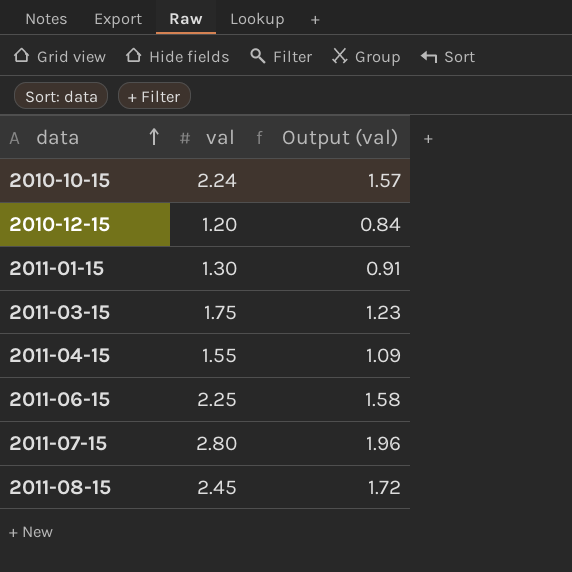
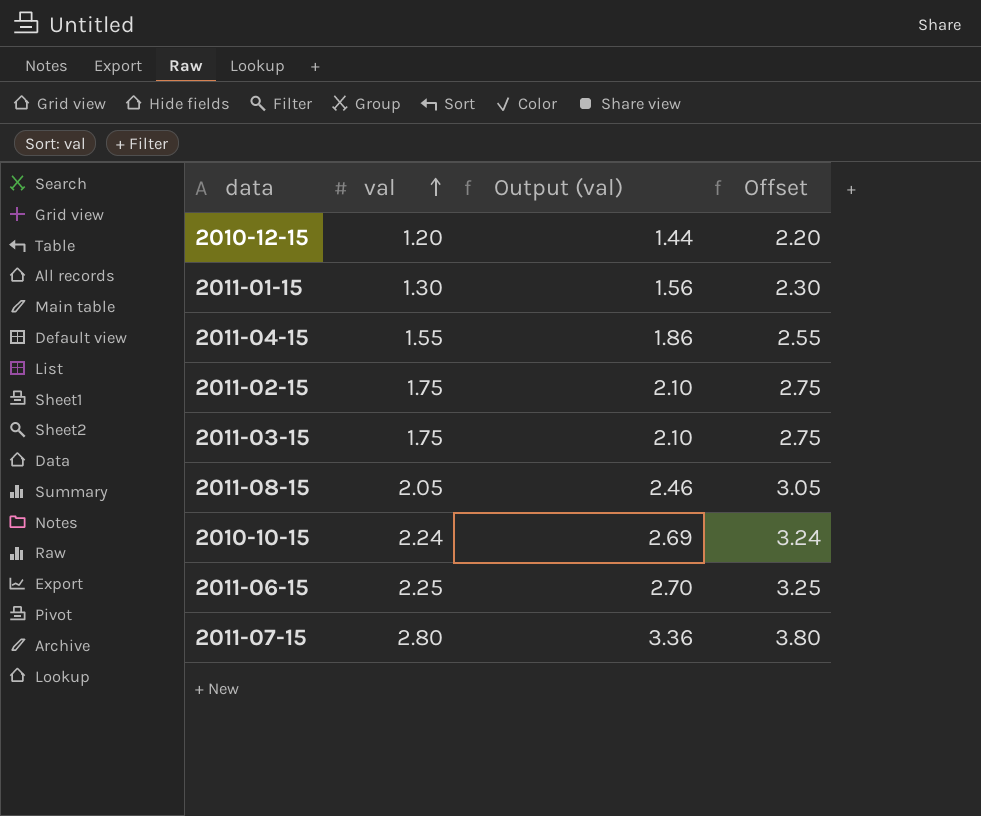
row order: data ascending -> val ascending
column Output (val) | formula: [val] * 0.7 -> [val] * 1.2
column Offset | formula: none -> [val] + 1
row 2011-02-15: none -> 1.75 | 2.10 | 2.75
2011-08-15 | val: 2.45 -> 2.05

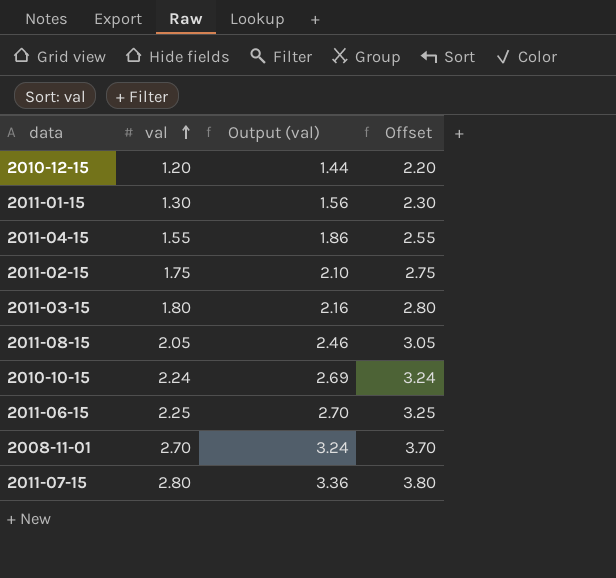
2011-03-15 | val: 1.75 -> 1.80
2011-03-15 | Output (val): 2.10 -> 2.16
2011-03-15 | Offset: 2.75 -> 2.80
row 2008-11-01: none -> 2.70 | 3.24 | 3.70

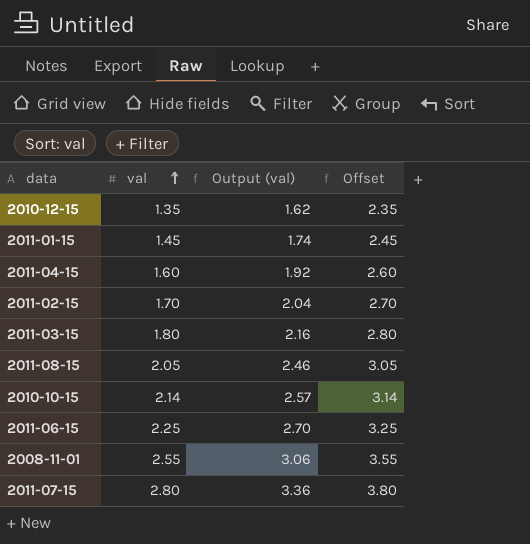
2010-12-15 | val: 1.20 -> 1.35
2010-12-15 | Output (val): 1.44 -> 1.62
2010-12-15 | Offset: 2.20 -> 2.35
2011-01-15 | val: 1.30 -> 1.45
2011-01-15 | Output (val): 1.56 -> 1.74
2011-01-15 | Offset: 2.30 -> 2.45
2011-04-15 | val: 1.55 -> 1.60
2011-04-15 | Output (val): 1.86 -> 1.92
2011-04-15 | Offset: 2.55 -> 2.60
2011-02-15 | val: 1.75 -> 1.70
2011-02-15 | Output (val): 2.10 -> 2.04
2011-02-15 | Offset: 2.75 -> 2.70
2010-10-15 | val: 2.24 -> 2.14
2010-10-15 | Output (val): 2.69 -> 2.57
2010-10-15 | Offset: 3.24 -> 3.14
2008-11-01 | val: 2.70 -> 2.55
2008-11-01 | Output (val): 3.24 -> 3.06
2008-11-01 | Offset: 3.70 -> 3.55

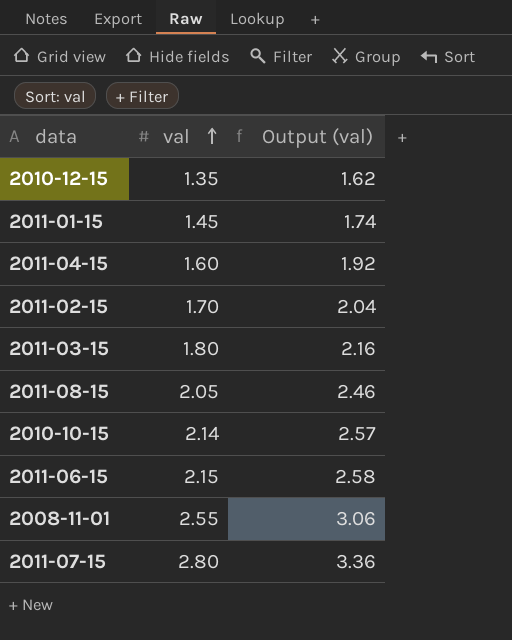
column Offset | formula: [val] + 1 -> none
2011-06-15 | val: 2.25 -> 2.15
2011-06-15 | Output (val): 2.70 -> 2.58

